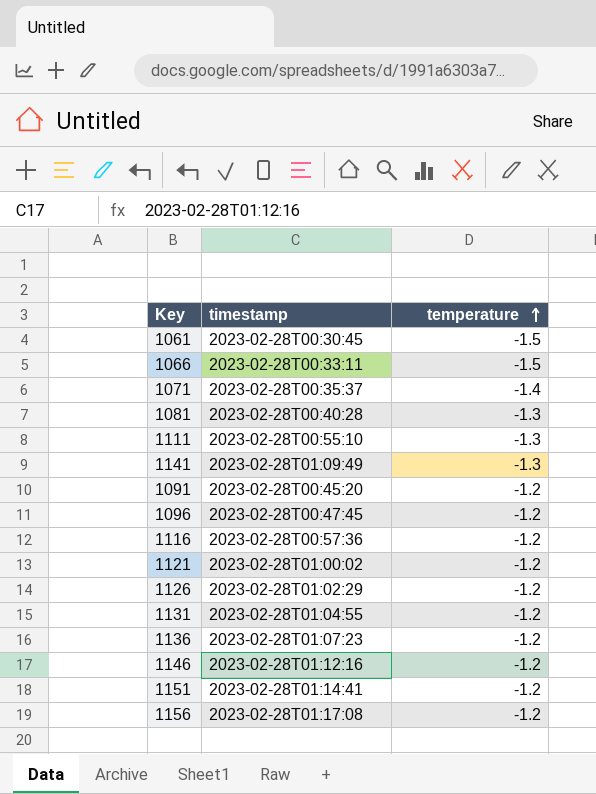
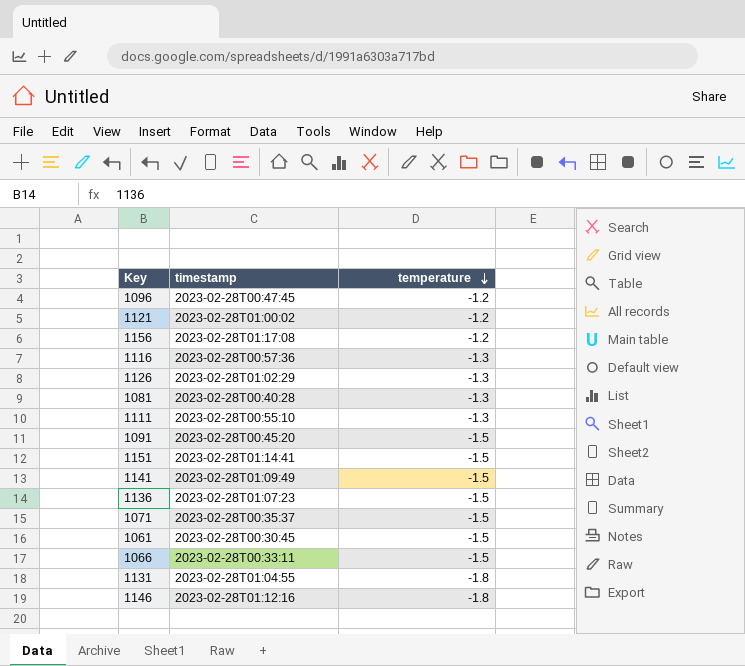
row order: temperature ascending -> temperature descending
1116 | temperature: -1.2 -> -1.3
1126 | temperature: -1.2 -> -1.3
1091 | temperature: -1.2 -> -1.5
1151 | temperature: -1.2 -> -1.5
1141 | temperature: -1.3 -> -1.5
1136 | temperature: -1.2 -> -1.5
1071 | temperature: -1.4 -> -1.5
1131 | temperature: -1.2 -> -1.8
1146 | temperature: -1.2 -> -1.8

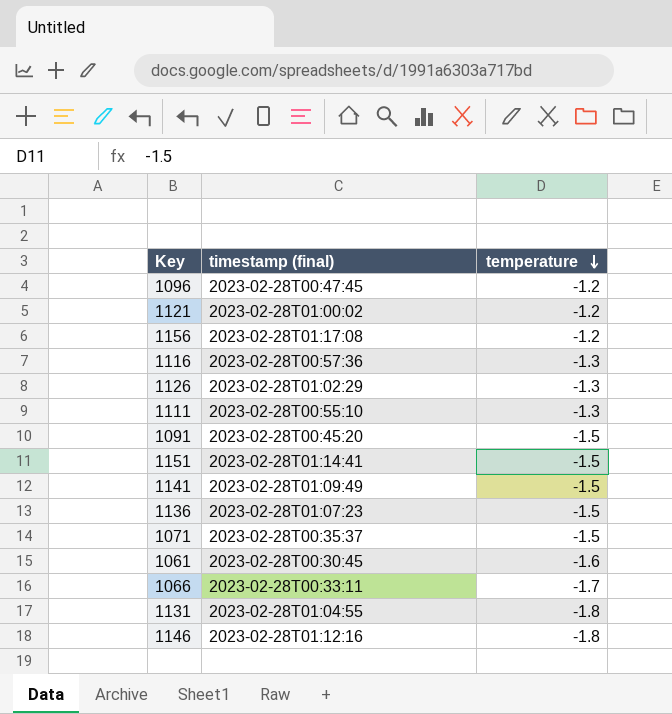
column name: timestamp -> timestamp (final)
row 1081: 2023-02-28T00:40:28 | -1.3 -> none
1061 | temperature: -1.5 -> -1.6
1066 | temperature: -1.5 -> -1.7

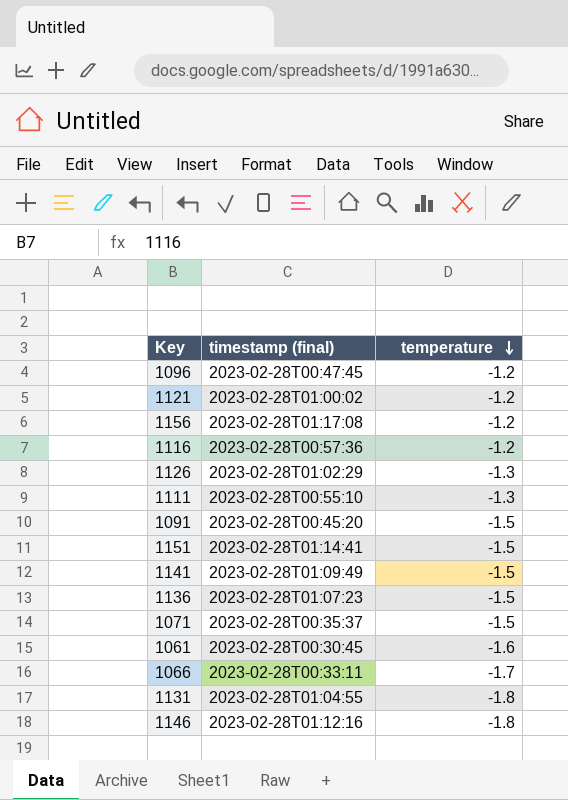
1116 | temperature: -1.3 -> -1.2

